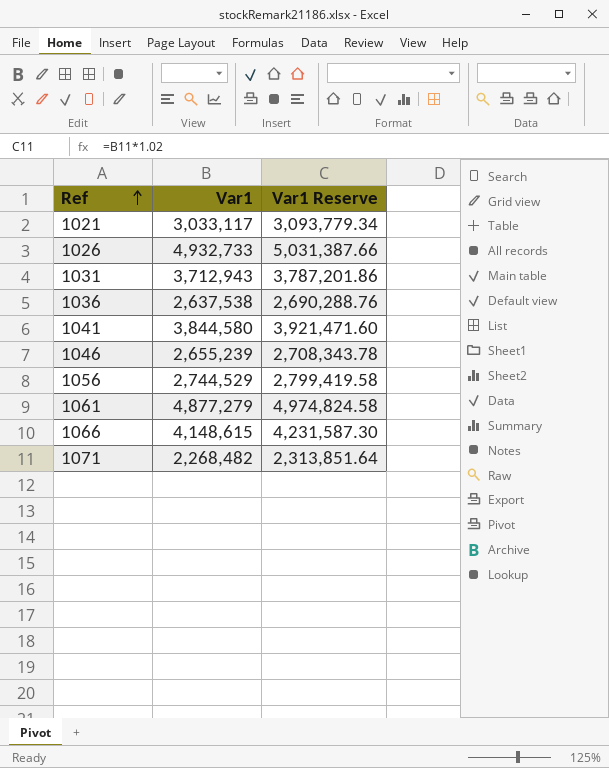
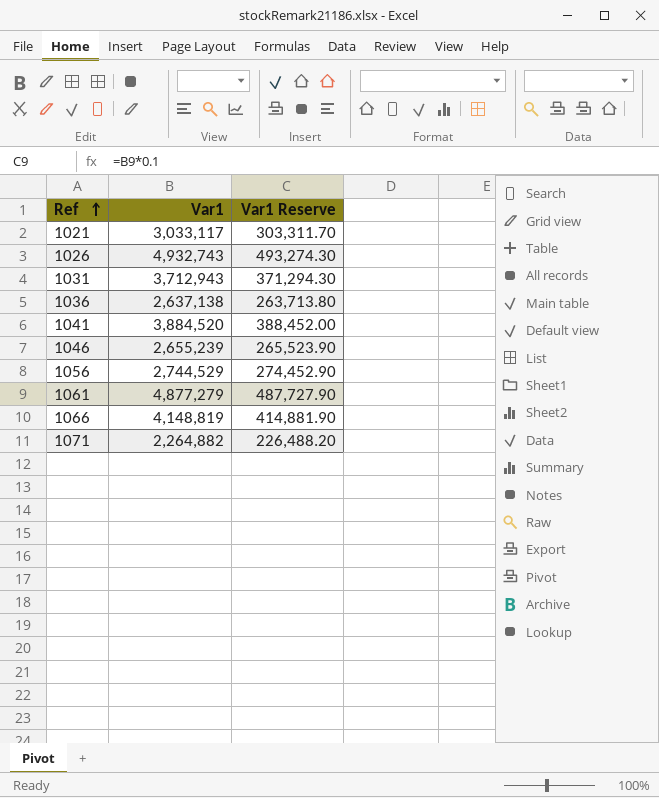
column Var1 Reserve | formula: [Var1] * 1.02 -> [Var1] * 0.1
1026 | Var1: 4,932,733 -> 4,932,743
1036 | Var1: 2,637,538 -> 2,637,138
1041 | Var1: 3,844,580 -> 3,884,520
1066 | Var1: 4,148,615 -> 4,148,819
1071 | Var1: 2,268,482 -> 2,264,882

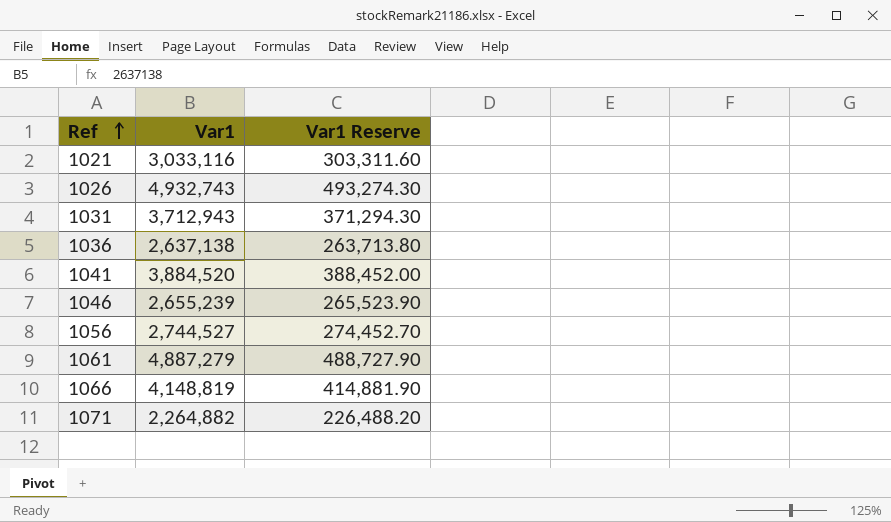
1021 | Var1: 3,033,117 -> 3,033,116
1021 | Var1 Reserve: 303,311.70 -> 303,311.60
1056 | Var1: 2,744,529 -> 2,744,527
1056 | Var1 Reserve: 274,452.90 -> 274,452.70
1061 | Var1: 4,877,279 -> 4,887,279
1061 | Var1 Reserve: 487,727.90 -> 488,727.90

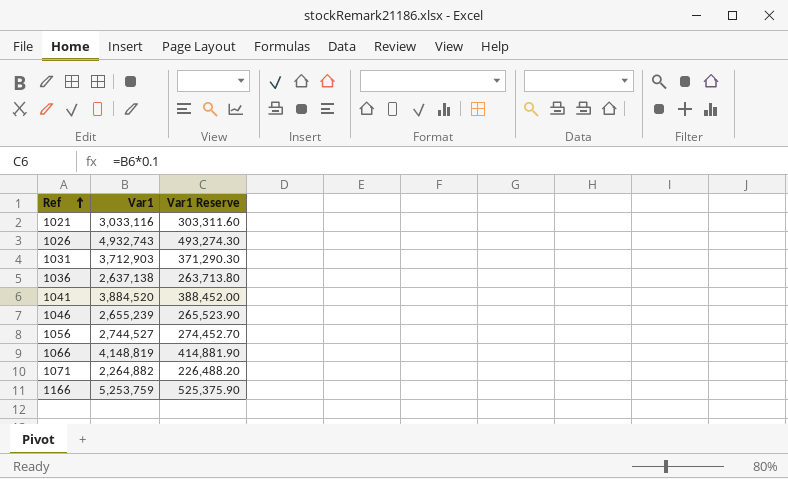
row 1061: 4,887,279 | 488,727.90 -> none
1031 | Var1: 3,712,943 -> 3,712,903
1031 | Var1 Reserve: 371,294.30 -> 371,290.30
row 1166: none -> 5,253,759 | 525,375.90

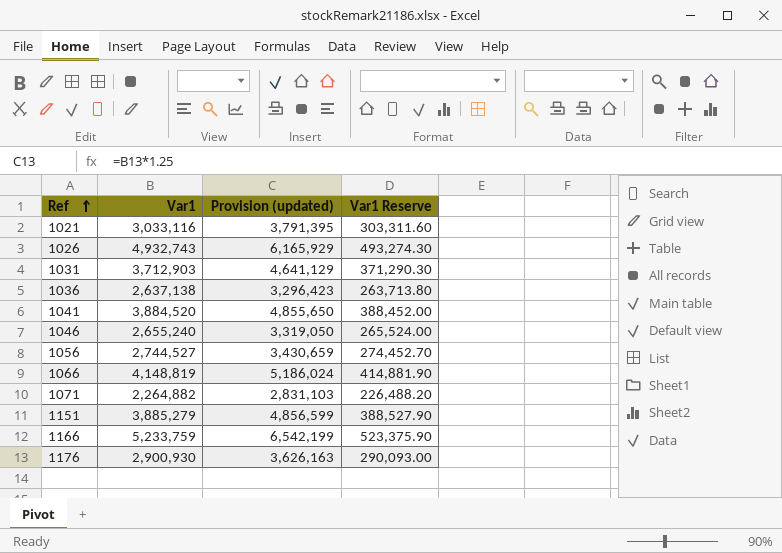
column Provision (updated) | formula: none -> [Var1] * 1.25
1046 | Var1: 2,655,239 -> 2,655,240
1046 | Var1 Reserve: 265,523.90 -> 265,524.00
row 1151: none -> 3,885,279 | 4,856,599 | 388,527.90
1166 | Var1: 5,253,759 -> 5,233,759
1166 | Var1 Reserve: 525,375.90 -> 523,375.90
row 1176: none -> 2,900,930 | 3,626,163 | 290,093.00

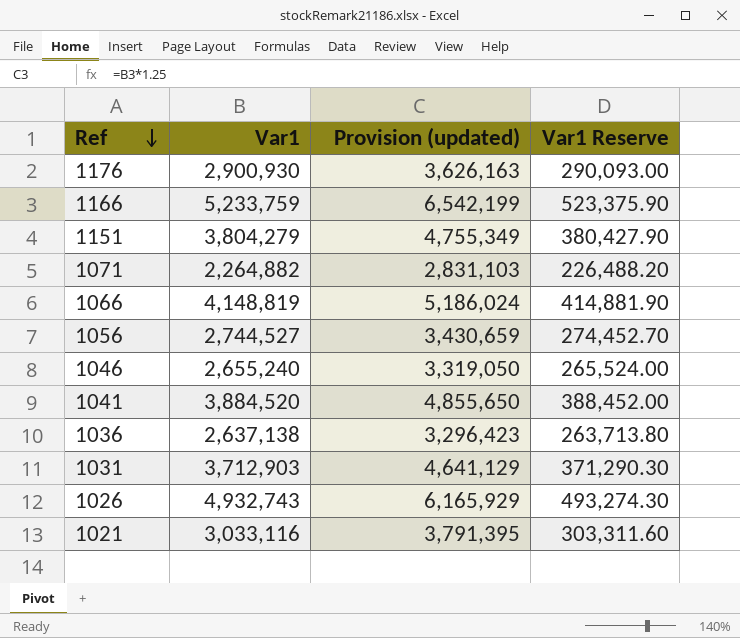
row order: Ref ascending -> Ref descending
1151 | Var1: 3,885,279 -> 3,804,279
1151 | Provision (updated): 4,856,599 -> 4,755,349
1151 | Var1 Reserve: 388,527.90 -> 380,427.90

